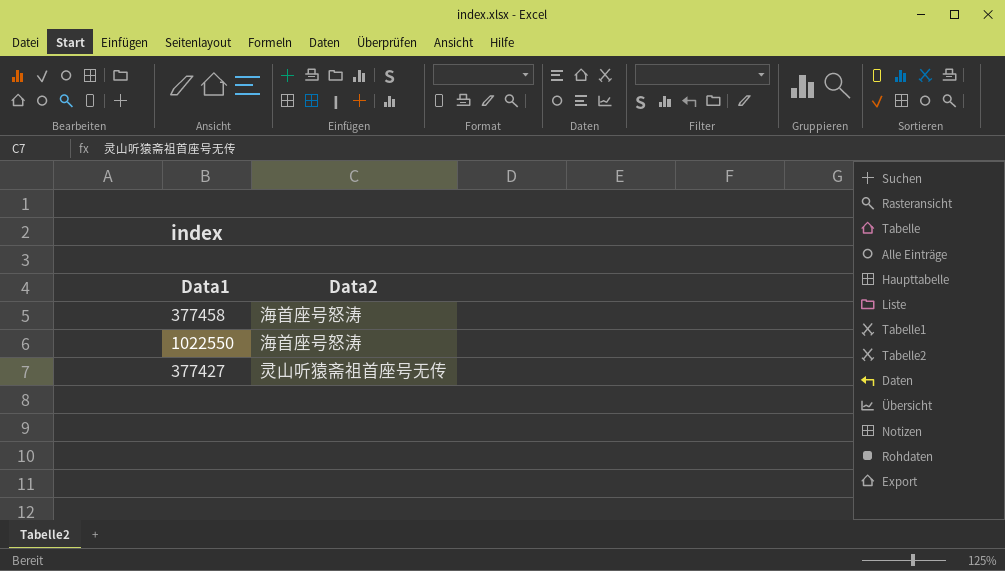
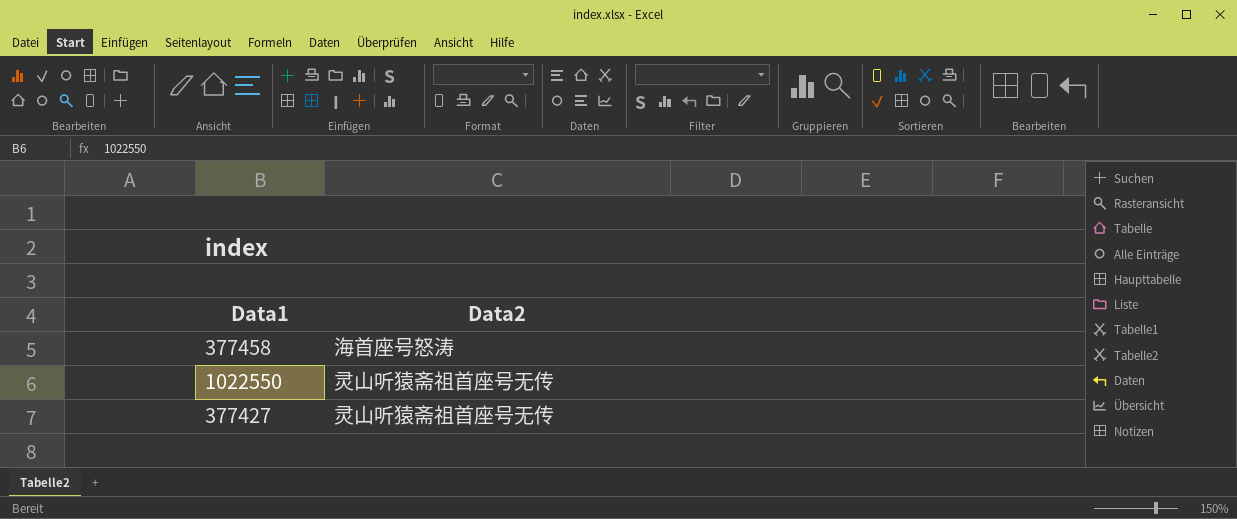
1022550 | Data2: 海首座号怒涛 -> 灵山听猿斋祖首座号无传

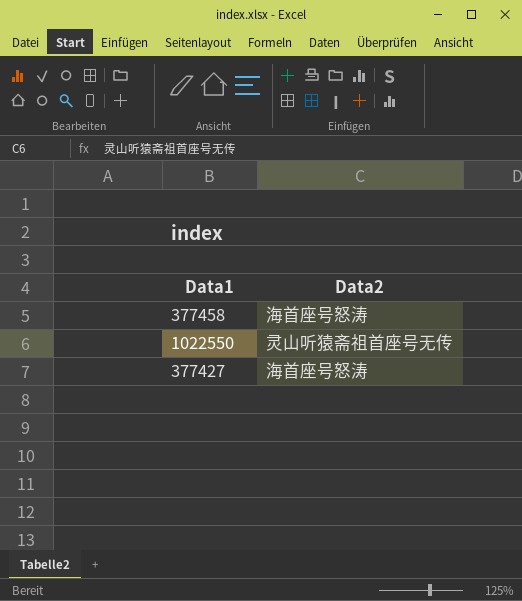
377427 | Data2: 灵山听猿斋祖首座号无传 -> 海首座号怒涛

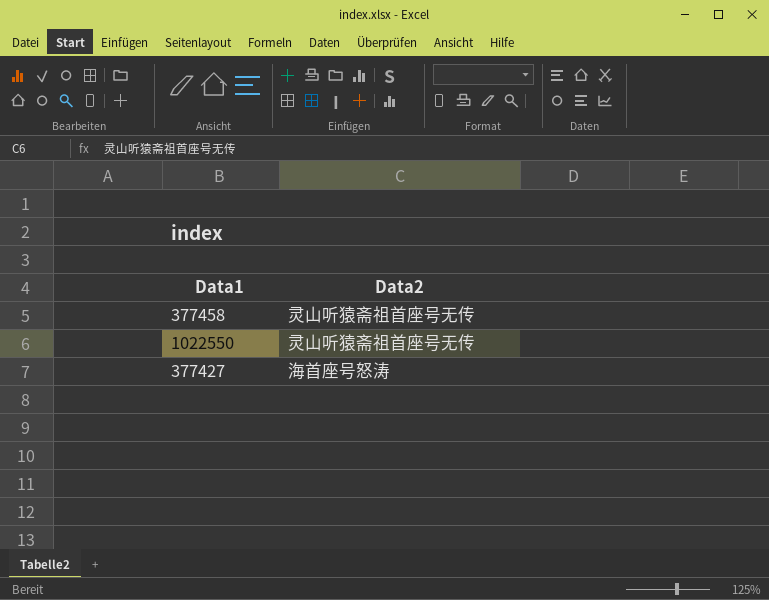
377458 | Data2: 海首座号怒涛 -> 灵山听猿斋祖首座号无传

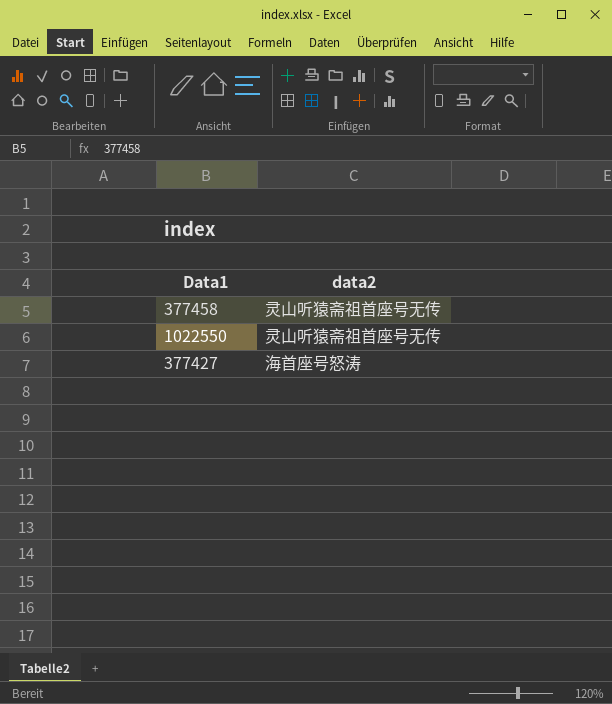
column name: Data2 -> data2

